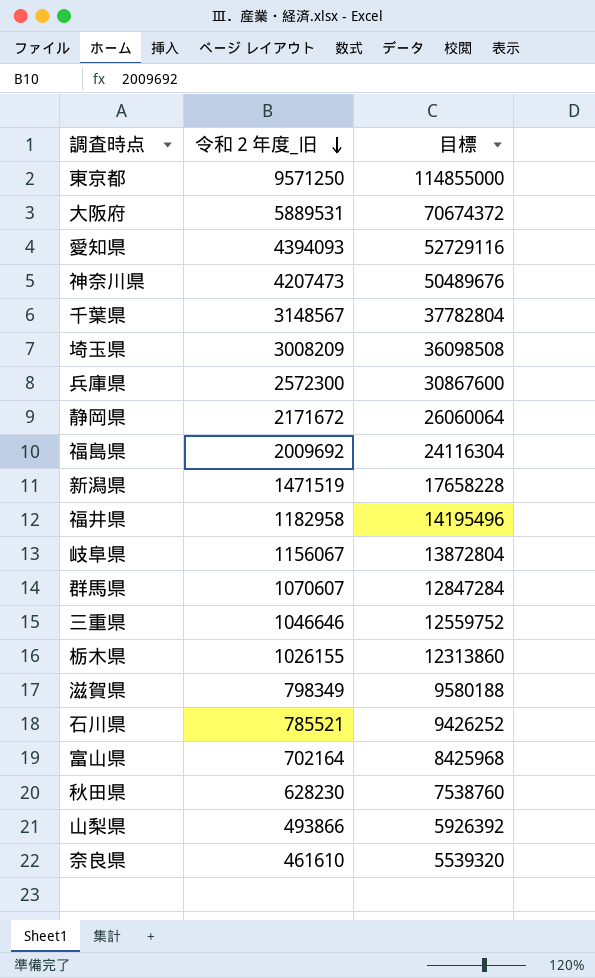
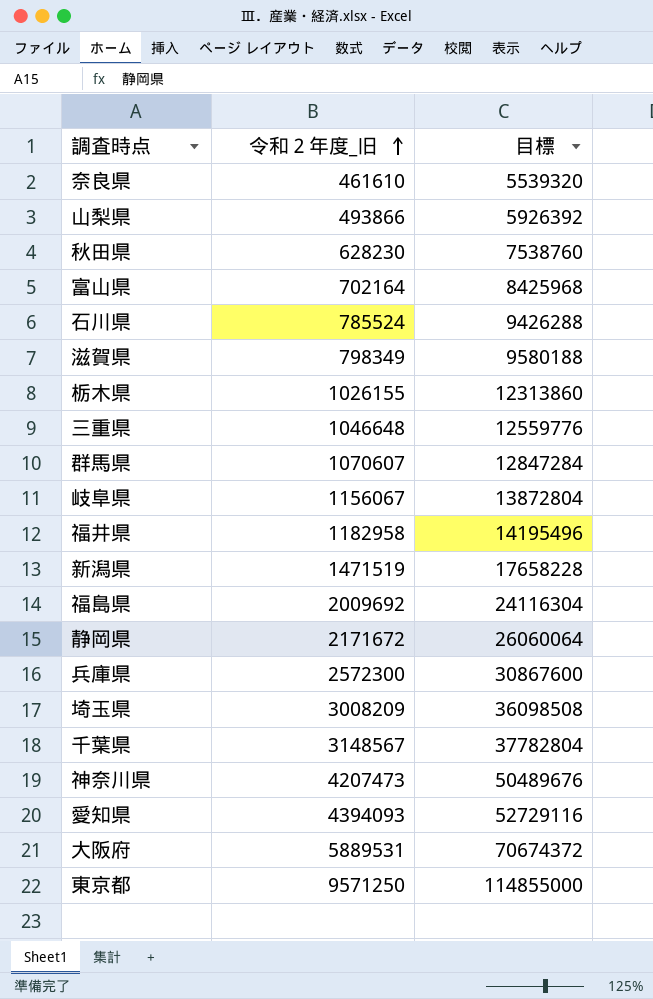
row order: 令和２年度_旧 descending -> 令和２年度_旧 ascending
石川県 | 令和２年度_旧: 785521 -> 785524
石川県 | 目標: 9426252 -> 9426288
三重県 | 令和２年度_旧: 1046646 -> 1046648
三重県 | 目標: 12559752 -> 12559776

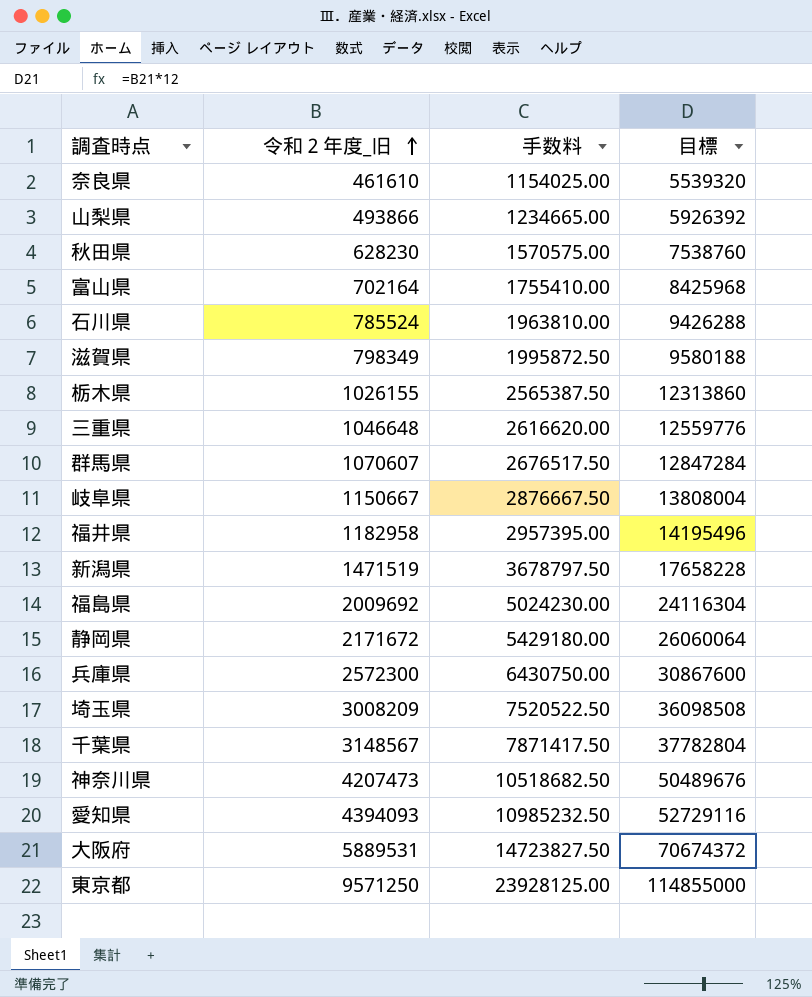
column 手数料 | formula: none -> [令和２年度_旧] * 2.5
岐阜県 | 令和２年度_旧: 1156067 -> 1150667
岐阜県 | 目標: 13872804 -> 13808004

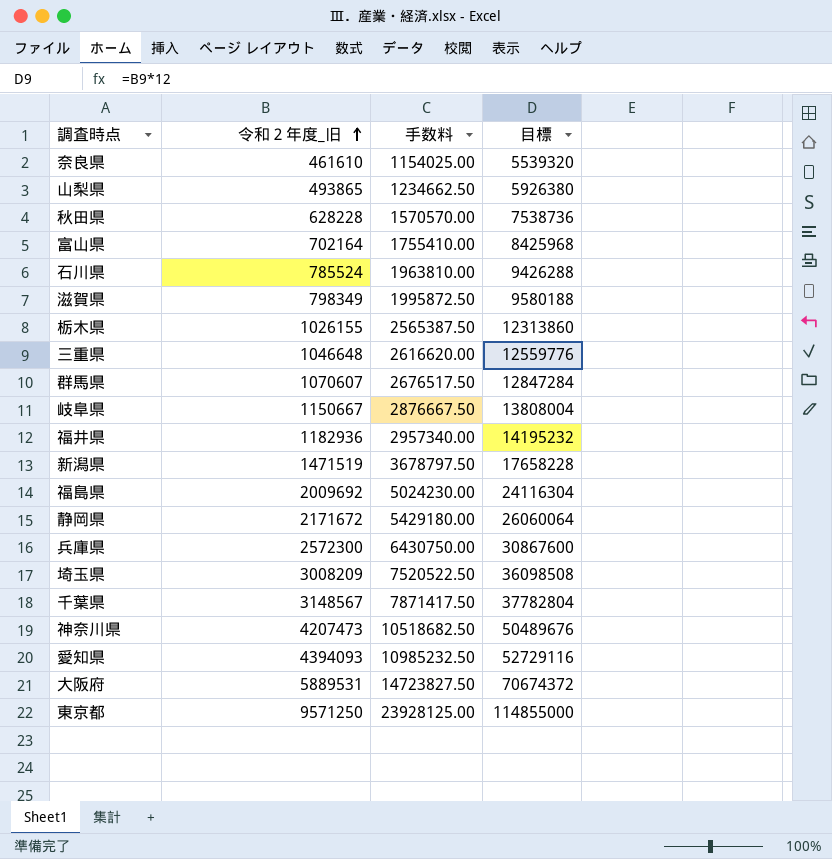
山梨県 | 令和２年度_旧: 493866 -> 493865
山梨県 | 手数料: 1234665.00 -> 1234662.50
山梨県 | 目標: 5926392 -> 5926380
秋田県 | 令和２年度_旧: 628230 -> 628228
秋田県 | 手数料: 1570575.00 -> 1570570.00
秋田県 | 目標: 7538760 -> 7538736
福井県 | 令和２年度_旧: 1182958 -> 1182936
福井県 | 手数料: 2957395.00 -> 2957340.00
福井県 | 目標: 14195496 -> 14195232

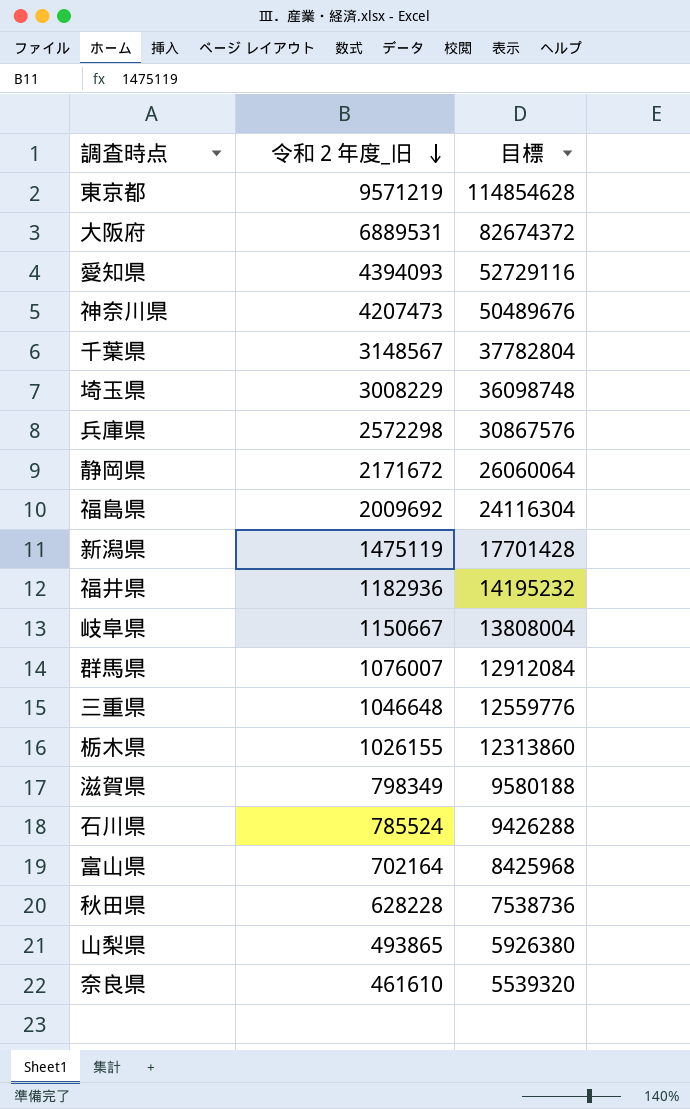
row order: 令和２年度_旧 ascending -> 令和２年度_旧 descending
column 手数料 | formula: [令和２年度_旧] * 2.5 -> none
東京都 | 令和２年度_旧: 9571250 -> 9571219
東京都 | 目標: 114855000 -> 114854628
大阪府 | 令和２年度_旧: 5889531 -> 6889531
大阪府 | 目標: 70674372 -> 82674372
埼玉県 | 令和２年度_旧: 3008209 -> 3008229
埼玉県 | 目標: 36098508 -> 36098748
兵庫県 | 令和２年度_旧: 2572300 -> 2572298
兵庫県 | 目標: 30867600 -> 30867576
新潟県 | 令和２年度_旧: 1471519 -> 1475119
新潟県 | 目標: 17658228 -> 17701428
群馬県 | 令和２年度_旧: 1070607 -> 1076007
群馬県 | 目標: 12847284 -> 12912084

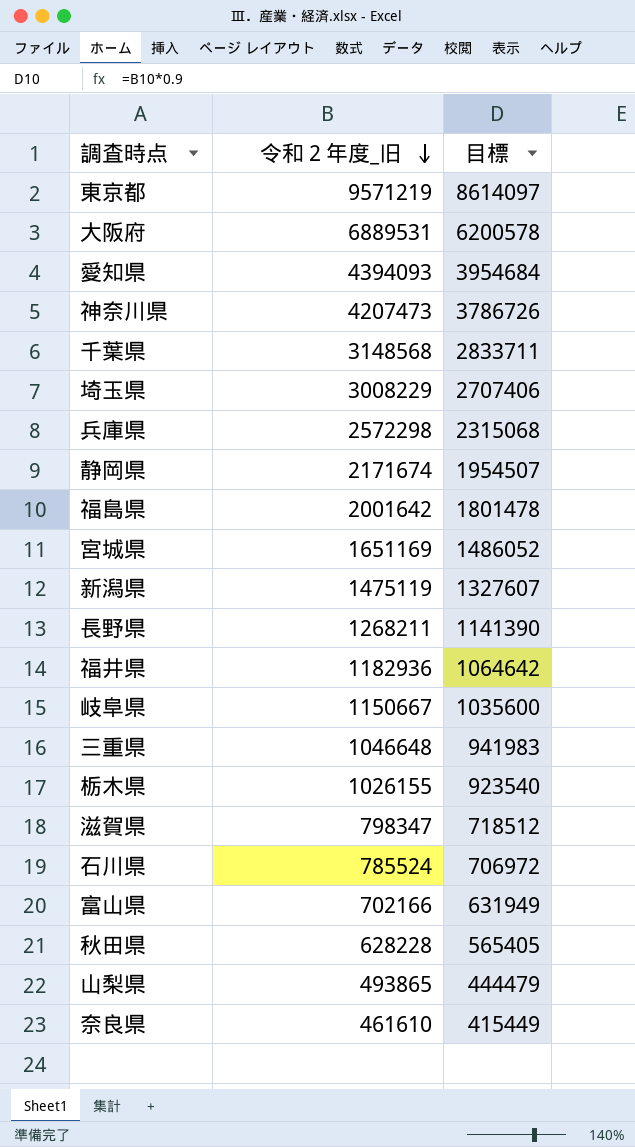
column 目標 | formula: [令和２年度_旧] * 12 -> [令和２年度_旧] * 0.9
row 群馬県: 1076007 | 12912084 -> none
千葉県 | 令和２年度_旧: 3148567 -> 3148568
静岡県 | 令和２年度_旧: 2171672 -> 2171674
福島県 | 令和２年度_旧: 2009692 -> 2001642
row 宮城県: none -> 1651169 | 1486052
row 長野県: none -> 1268211 | 1141390
滋賀県 | 令和２年度_旧: 798349 -> 798347
富山県 | 令和２年度_旧: 702164 -> 702166

